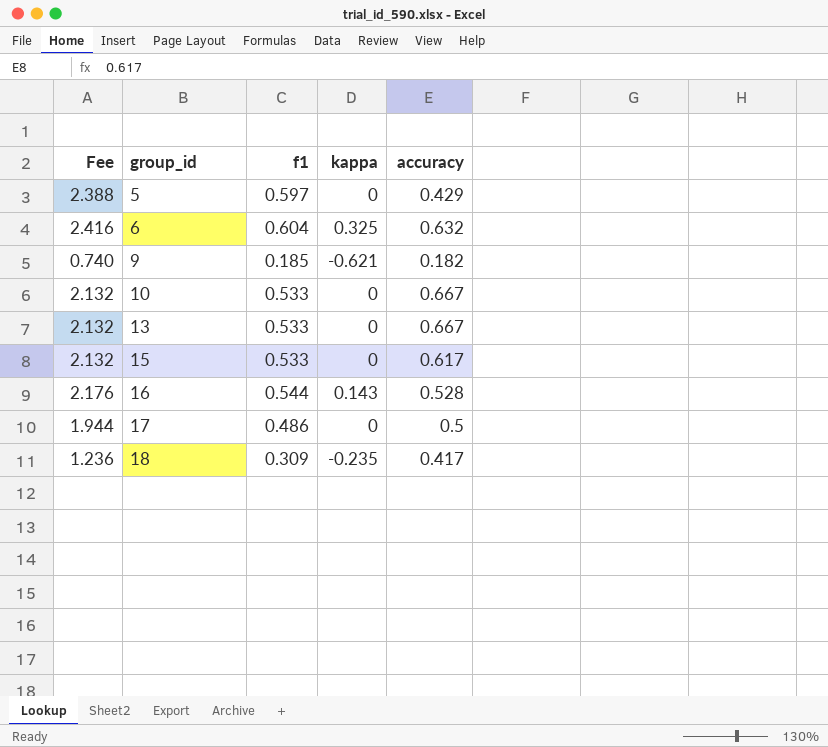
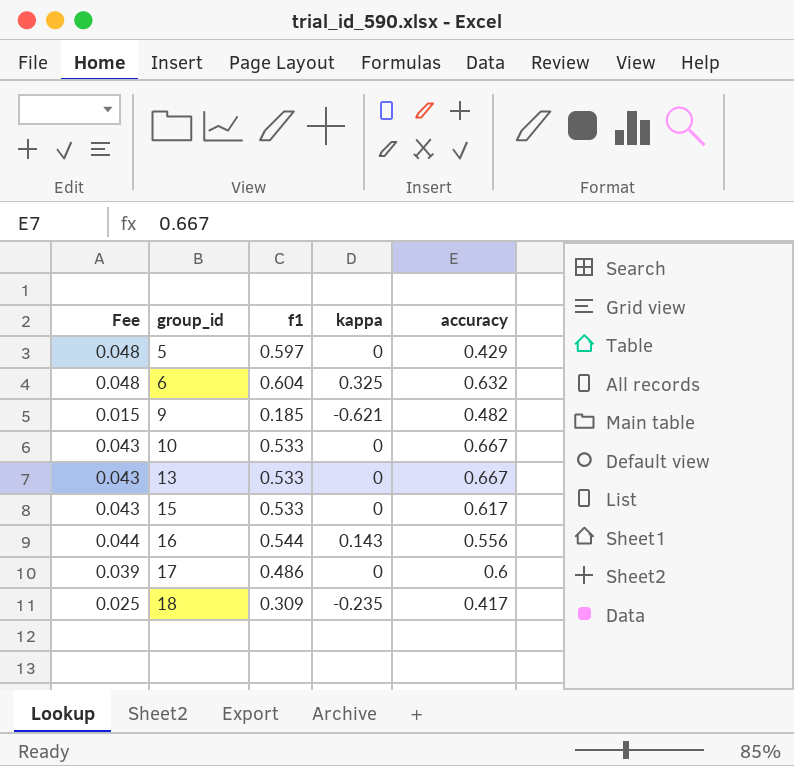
column Fee | formula: [f1] * 4 -> [f1] * 0.08
9 | accuracy: 0.182 -> 0.482
16 | accuracy: 0.528 -> 0.556
17 | accuracy: 0.5 -> 0.6

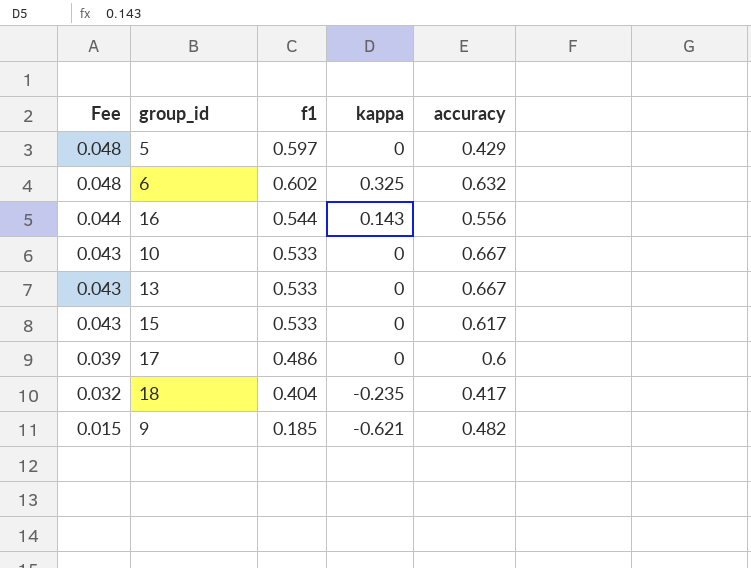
row order: group_id ascending -> Fee descending
6 | f1: 0.604 -> 0.602
18 | Fee: 0.025 -> 0.032
18 | f1: 0.309 -> 0.404

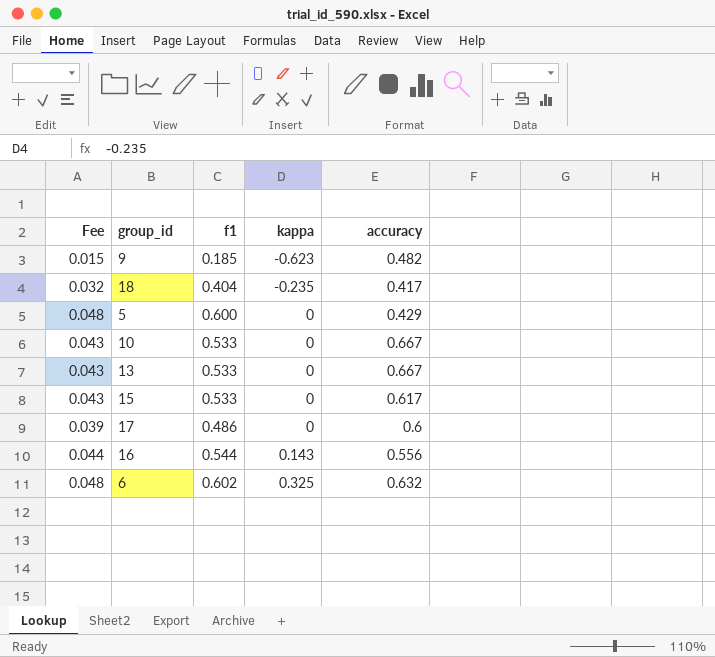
row order: Fee descending -> kappa ascending
9 | kappa: -0.621 -> -0.623
5 | f1: 0.597 -> 0.600

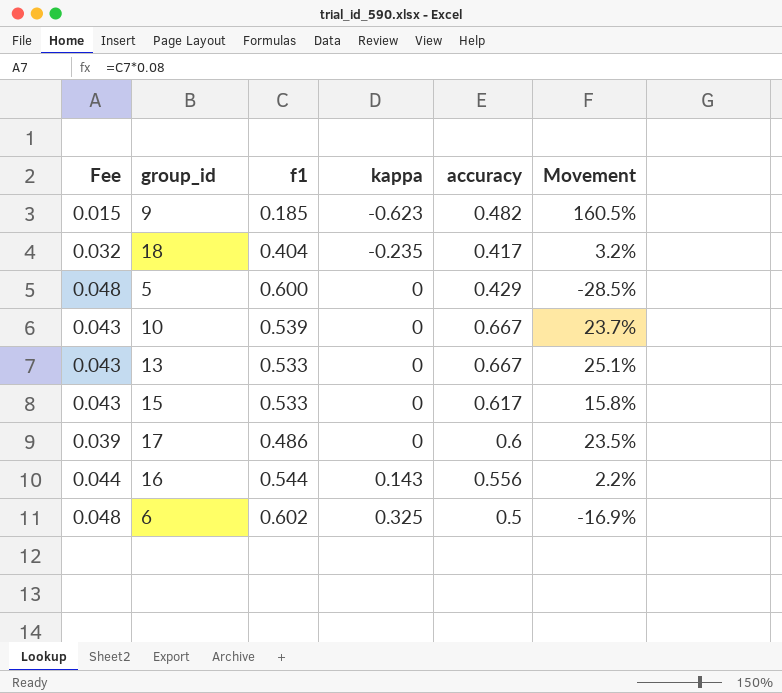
column Movement | formula: none -> ([accuracy] - [f1]) / [f1]
10 | f1: 0.533 -> 0.539
6 | accuracy: 0.632 -> 0.5

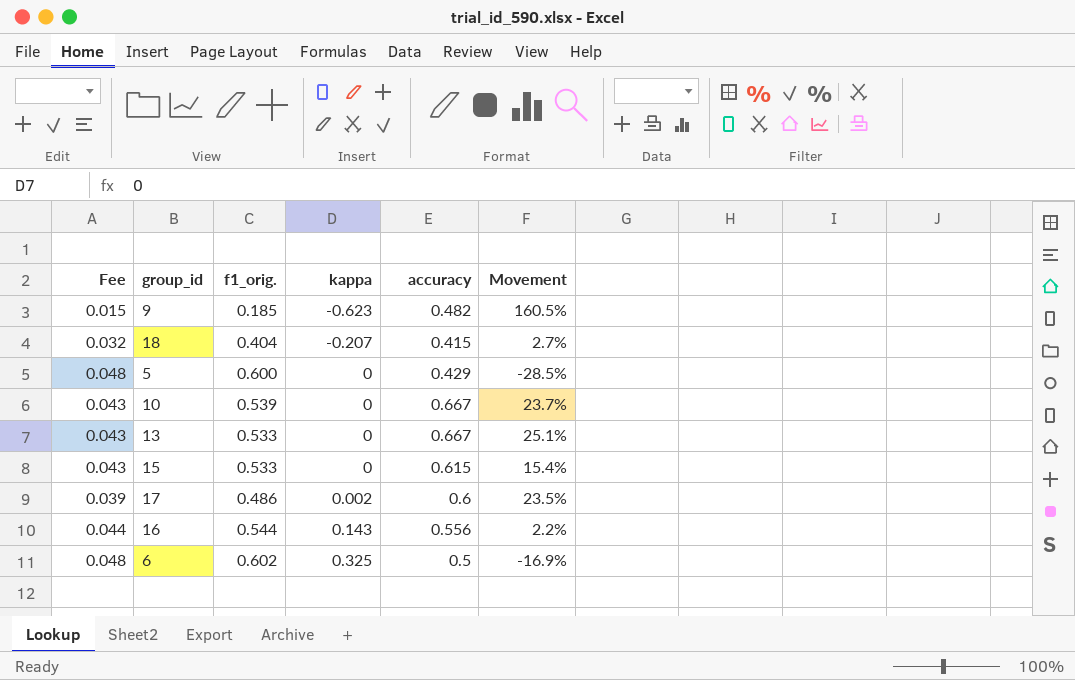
column name: f1 -> f1_orig.
18 | kappa: -0.235 -> -0.207
18 | accuracy: 0.417 -> 0.415
18 | Movement: 3.2% -> 2.7%
15 | accuracy: 0.617 -> 0.615
15 | Movement: 15.8% -> 15.4%
17 | kappa: 0 -> 0.002

